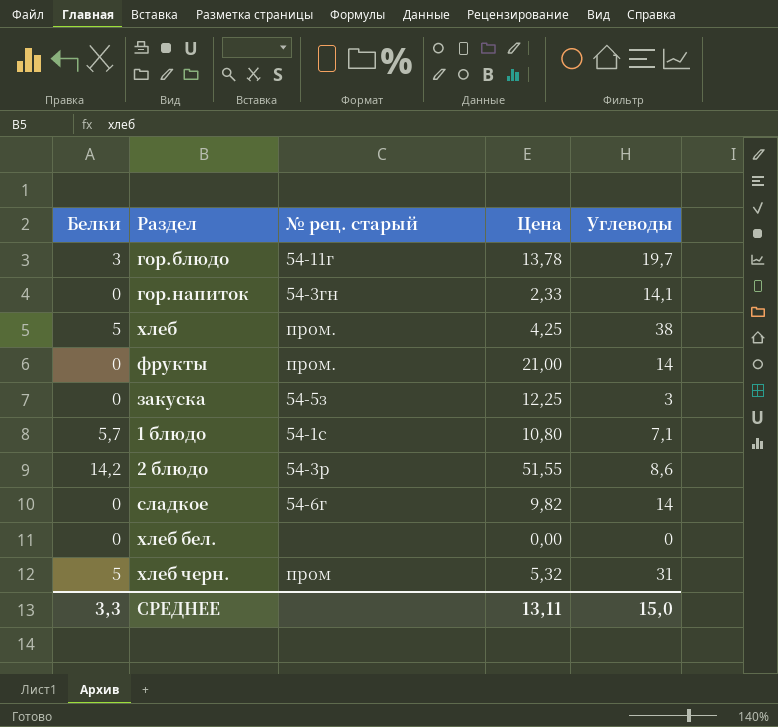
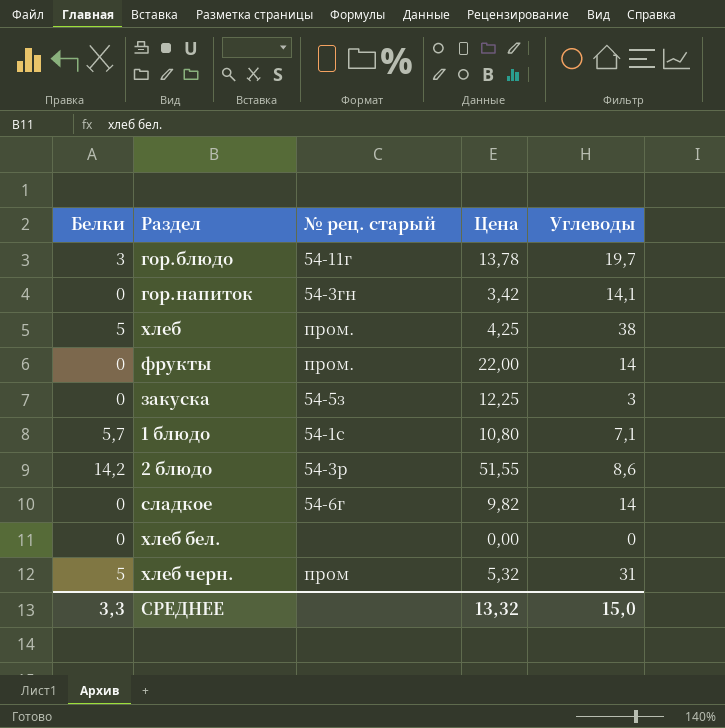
гор.напиток | Цена: 2,33 -> 3,42
фрукты | Цена: 21,00 -> 22,00
СРЕДНЕЕ | Цена: 13,11 -> 13,32

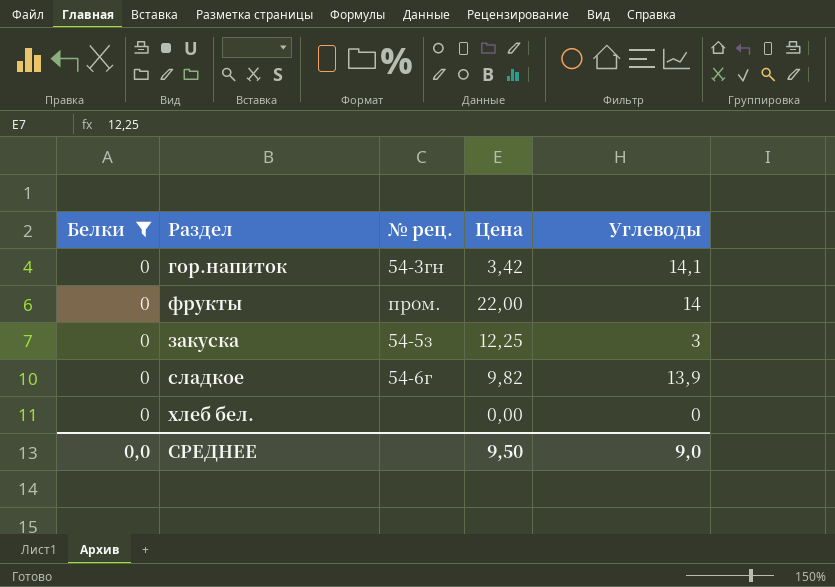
filter: none -> Белки = 0
column name: № рец. старый -> № рец.
сладкое | Углеводы: 14 -> 13,9
СРЕДНЕЕ | Белки: 3,3 -> 0,0
СРЕДНЕЕ | Цена: 13,32 -> 9,50
СРЕДНЕЕ | Углеводы: 15,0 -> 9,0

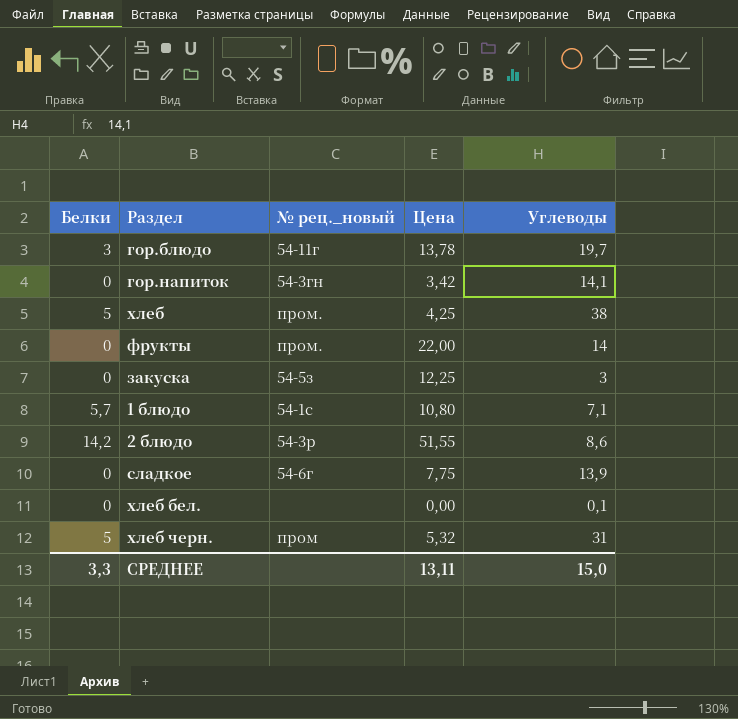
filter: Белки = 0 -> none
column name: № рец. -> № рец._новый
сладкое | Цена: 9,82 -> 7,75
хлеб бел. | Углеводы: 0 -> 0,1
СРЕДНЕЕ | Белки: 0,0 -> 3,3
СРЕДНЕЕ | Цена: 9,50 -> 13,11
СРЕДНЕЕ | Углеводы: 9,0 -> 15,0

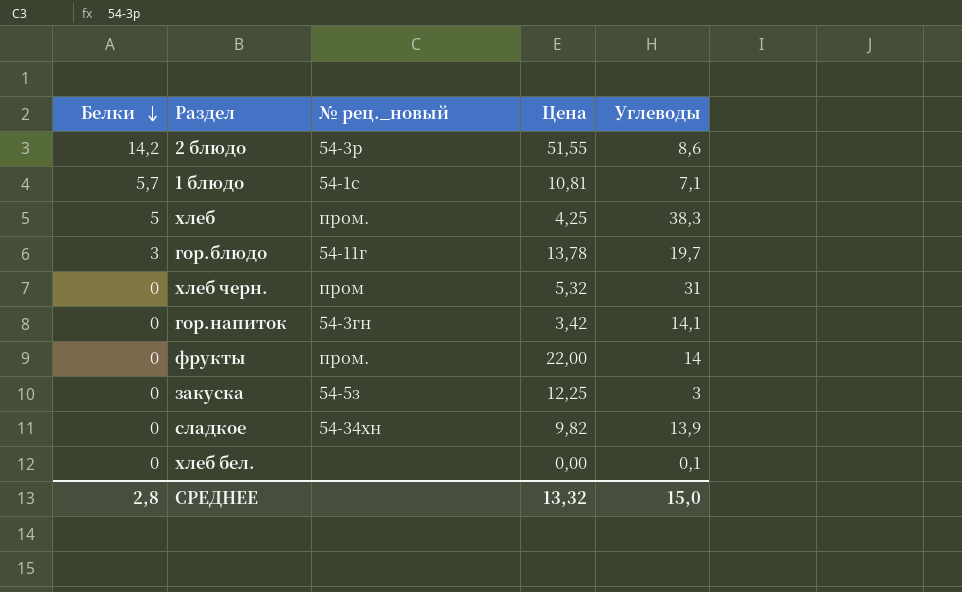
row order: none -> Белки descending
1 блюдо | Цена: 10,80 -> 10,81
хлеб | Углеводы: 38 -> 38,3
хлеб черн. | Белки: 5 -> 0
сладкое | № рец._новый: 54-6г -> 54-34хн
сладкое | Цена: 7,75 -> 9,82
СРЕДНЕЕ | Белки: 3,3 -> 2,8
СРЕДНЕЕ | Цена: 13,11 -> 13,32

